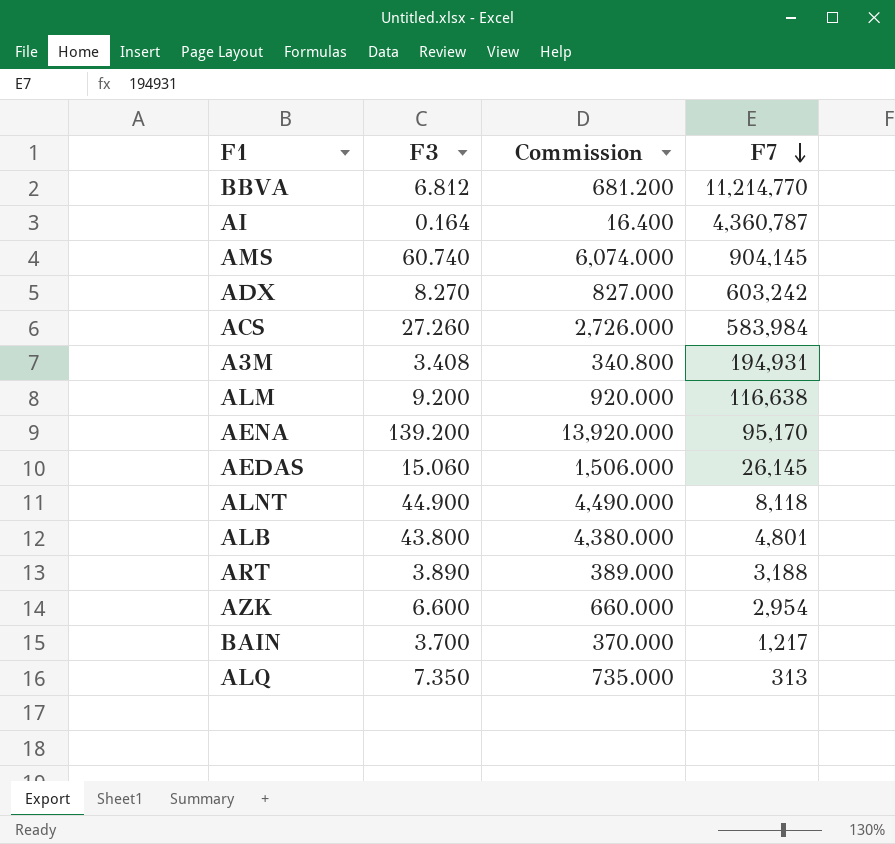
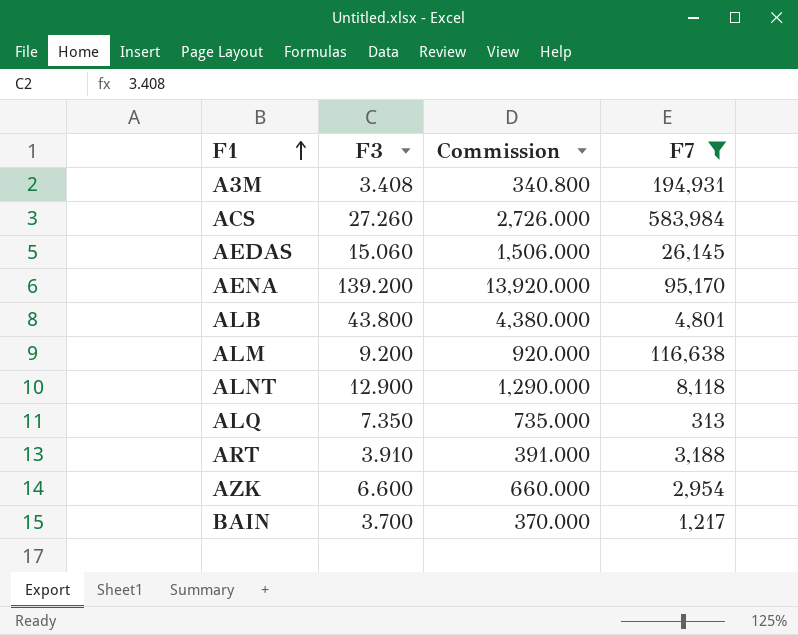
filter: none -> F7 <= 583,984
row order: F7 descending -> F1 ascending
ALNT | F3: 44.900 -> 12.900
ALNT | Commission: 4,490.000 -> 1,290.000
ART | F3: 3.890 -> 3.910
ART | Commission: 389.000 -> 391.000

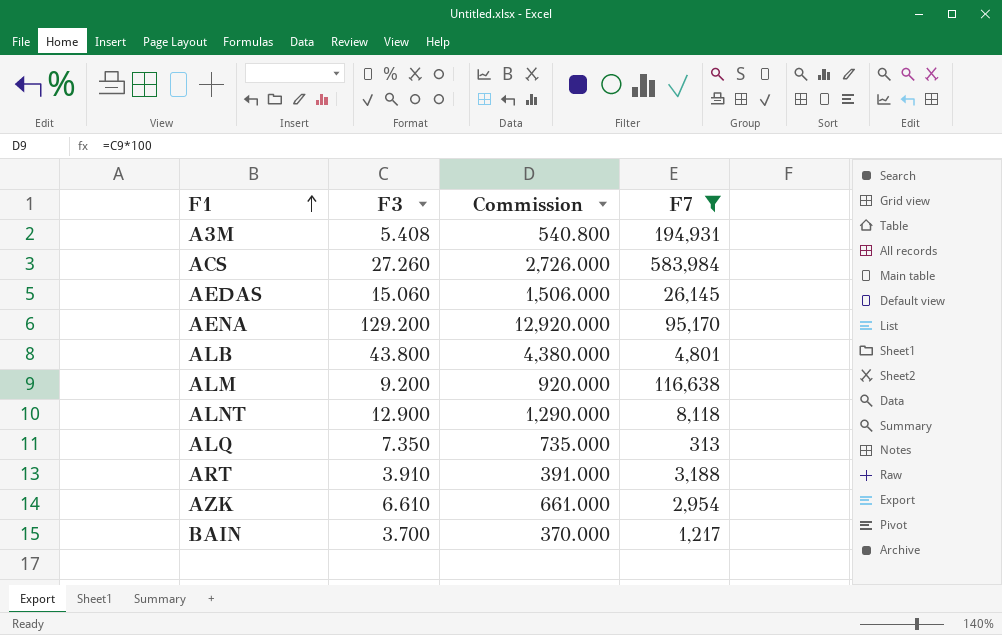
A3M | F3: 3.408 -> 5.408
A3M | Commission: 340.800 -> 540.800
AENA | F3: 139.200 -> 129.200
AENA | Commission: 13,920.000 -> 12,920.000
AZK | F3: 6.600 -> 6.610
AZK | Commission: 660.000 -> 661.000

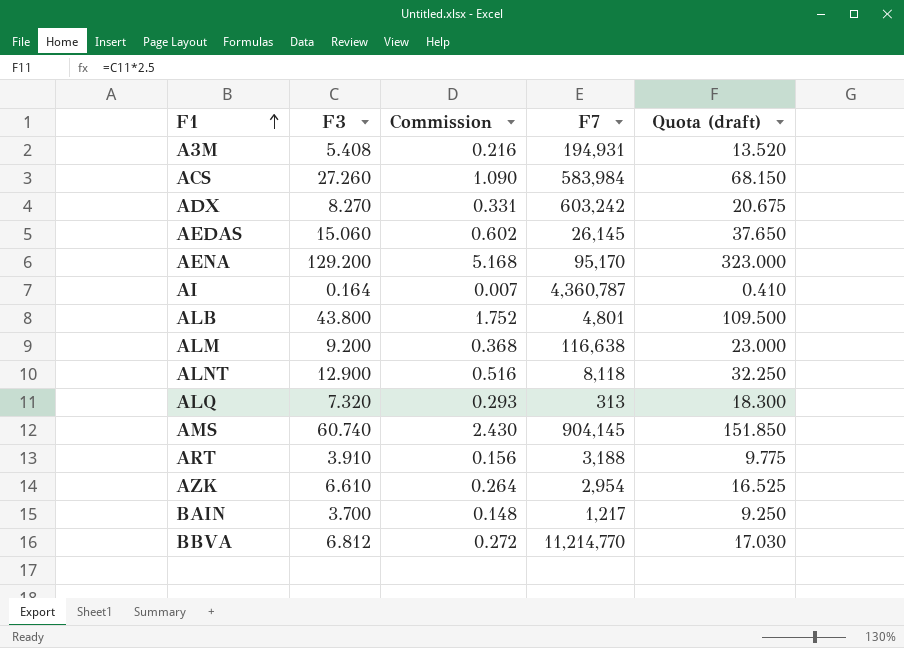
filter: F7 <= 583,984 -> none
column Commission | formula: [F3] * 100 -> [F3] * 0.04
column Quota (draft) | formula: none -> [F3] * 2.5
ALQ | F3: 7.350 -> 7.320

